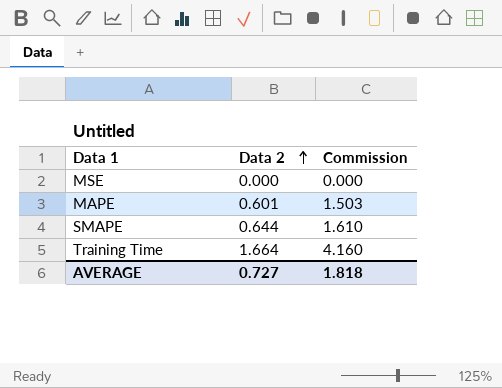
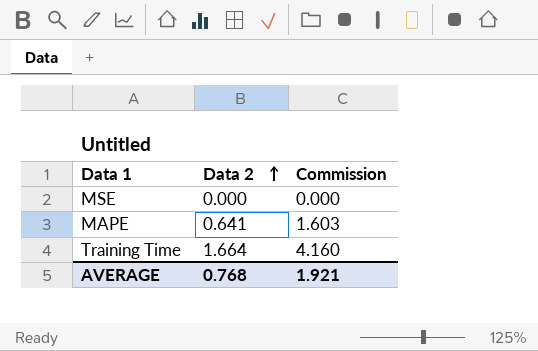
row SMAPE: 0.644 | 1.610 -> none
MAPE | Data 2: 0.601 -> 0.641
MAPE | Commission: 1.503 -> 1.603
AVERAGE | Data 2: 0.727 -> 0.768
AVERAGE | Commission: 1.818 -> 1.921

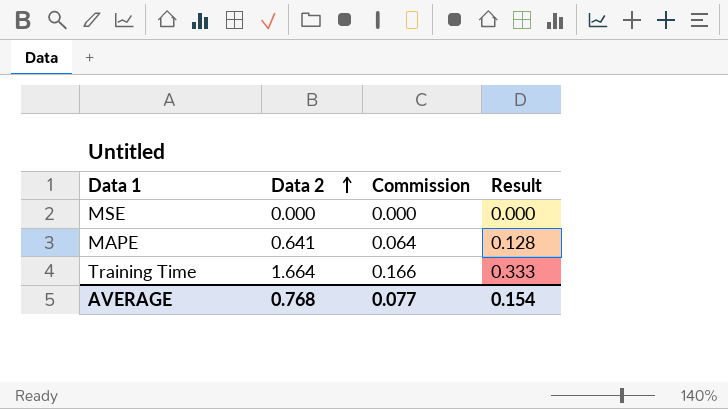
column Commission | formula: [Data 2] * 2.5 -> [Data 2] * 0.1
column Result | formula: none -> [Data 2] * 0.2
AVERAGE | Commission: 1.921 -> 0.077

